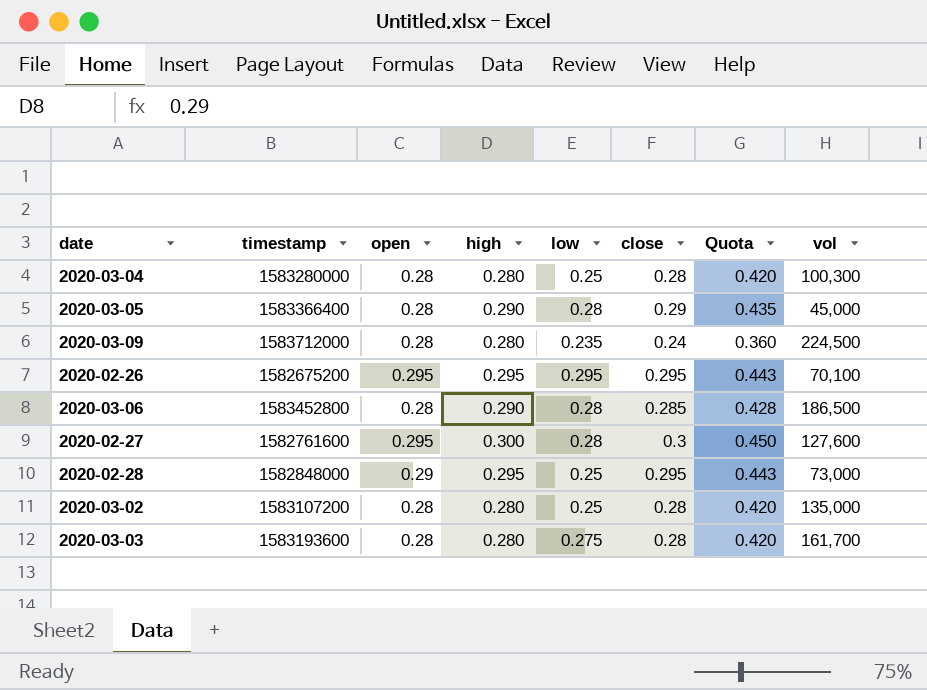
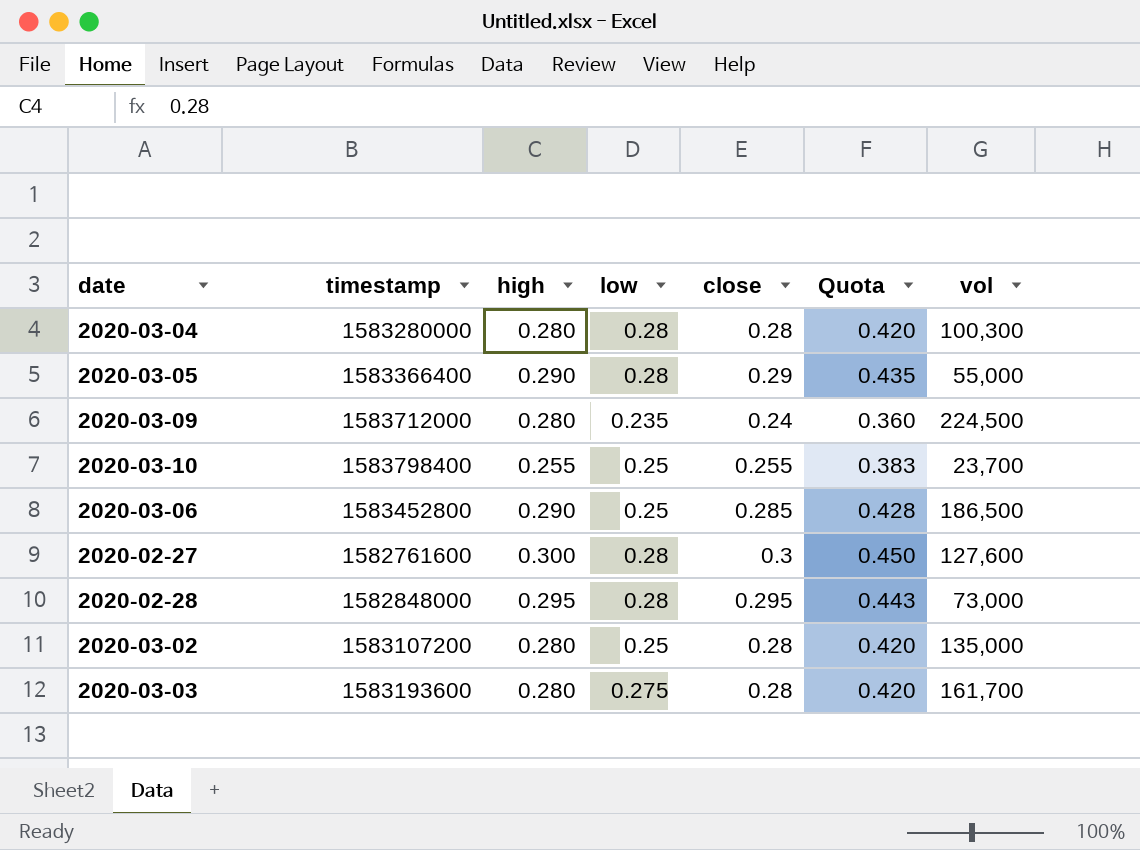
column open | position: 3 -> none
row 2020-02-26: 1582675200 | 0.295 | 0.295 | 0.295 | 0.295 | 0.443 | 70,100 -> none
2020-03-04 | low: 0.25 -> 0.28
2020-03-05 | vol: 45,000 -> 55,000
row 2020-03-10: none -> 1583798400 | 0.255 | 0.25 | 0.255 | 0.383 | 23,700
2020-03-06 | low: 0.28 -> 0.25
2020-02-28 | low: 0.25 -> 0.28

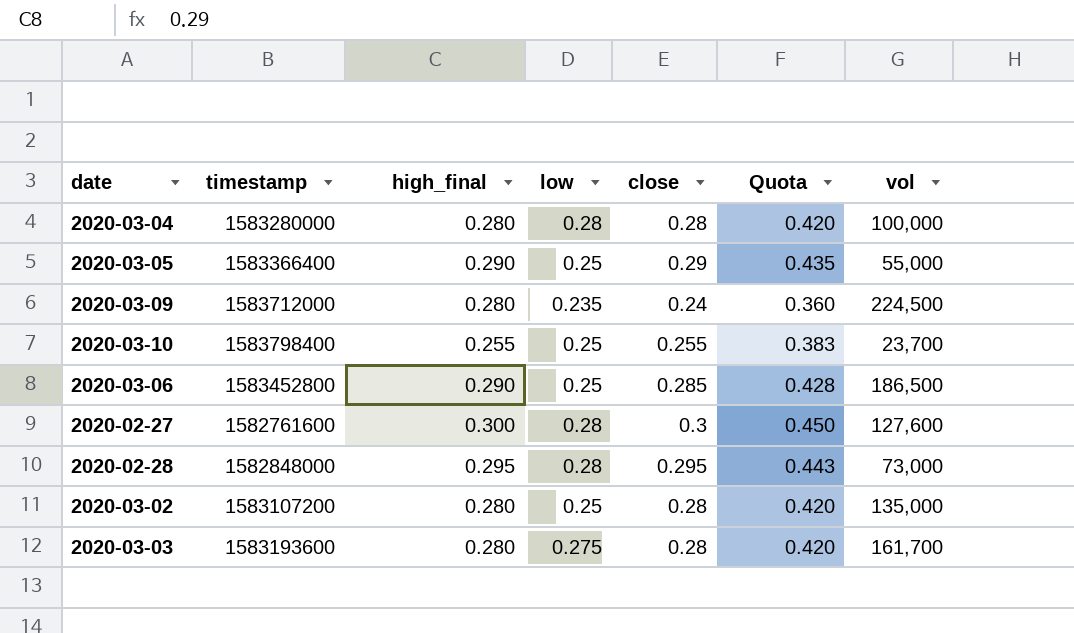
column name: high -> high_final
2020-03-04 | vol: 100,300 -> 100,000
2020-03-05 | low: 0.28 -> 0.25

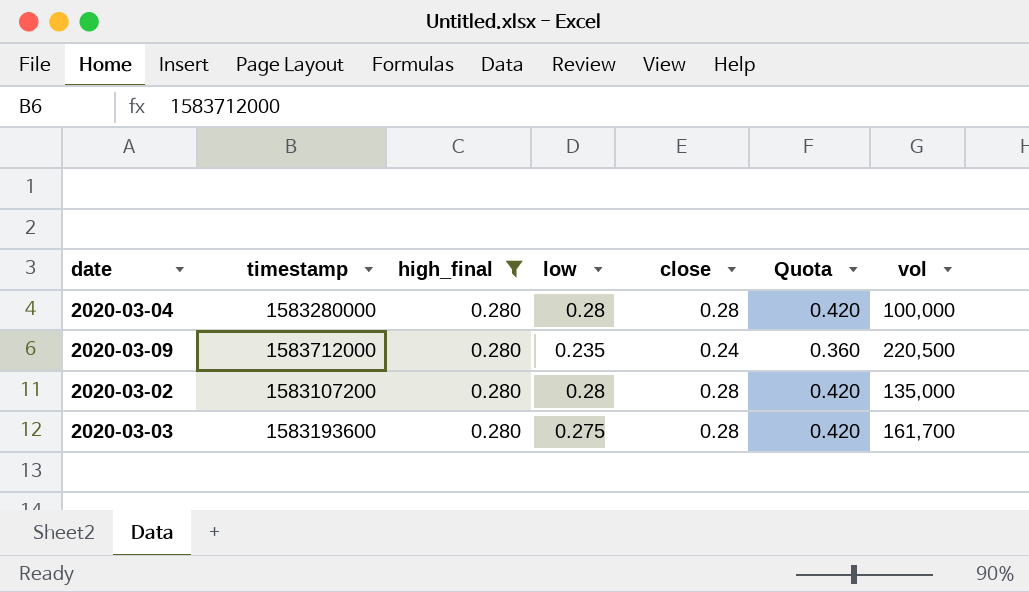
filter: none -> high_final = 0.280
2020-03-09 | vol: 224,500 -> 220,500
2020-03-02 | low: 0.25 -> 0.28

